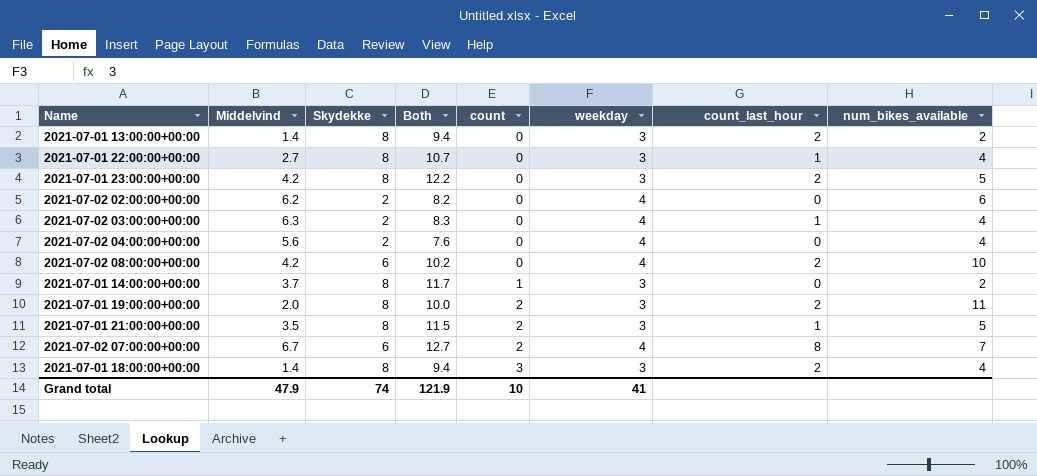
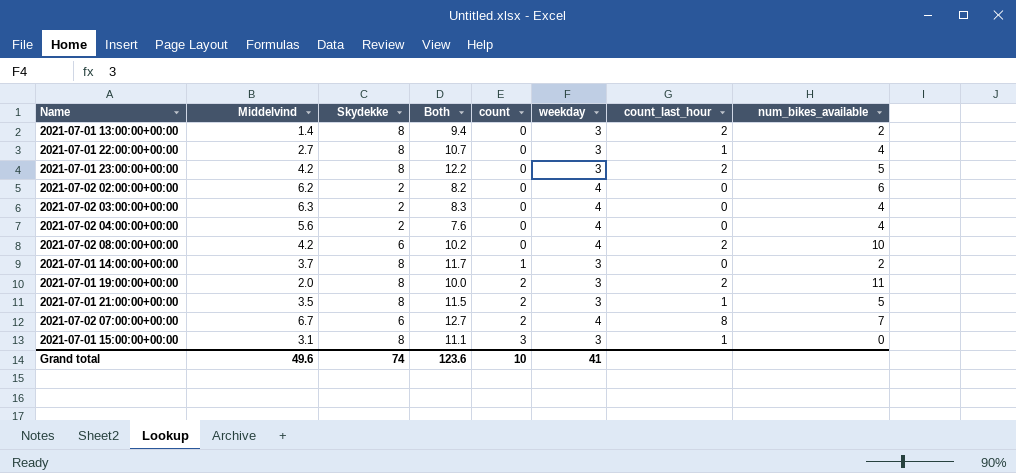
row 2021-07-01 18:00:00+00:00: 1.4 | 8 | 9.4 | 3 | 3 | 2 | 4 -> none
2021-07-02 03:00:00+00:00 | count_last_hour: 1 -> 0
row 2021-07-01 15:00:00+00:00: none -> 3.1 | 8 | 11.1 | 3 | 3 | 1 | 0
Grand total | Middelvind: 47.9 -> 49.6
Grand total | Both: 121.9 -> 123.6

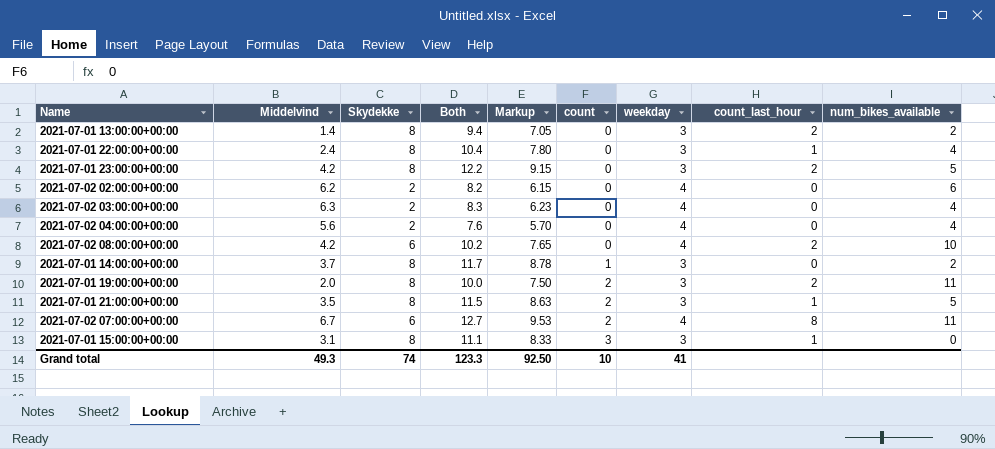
column Markup | formula: none -> [Both] * 0.75
2021-07-01 22:00:00+00:00 | Middelvind: 2.7 -> 2.4
2021-07-01 22:00:00+00:00 | Both: 10.7 -> 10.4
2021-07-02 07:00:00+00:00 | num_bikes_available: 7 -> 11
Grand total | Middelvind: 49.6 -> 49.3
Grand total | Both: 123.6 -> 123.3

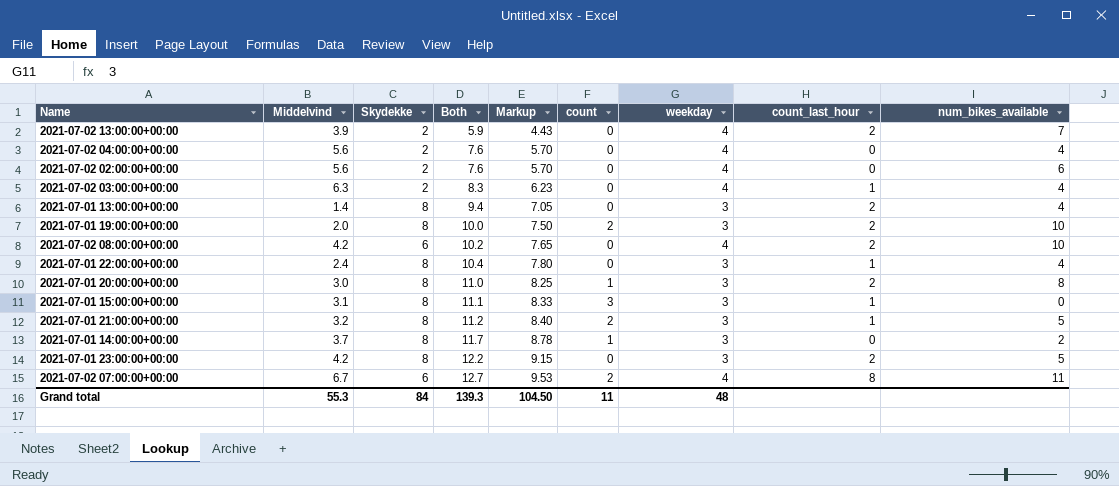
row order: count ascending -> Both ascending
row 2021-07-02 13:00:00+00:00: none -> 3.9 | 2 | 5.9 | 4.43 | 0 | 4 | 2 | 7
2021-07-02 02:00:00+00:00 | Middelvind: 6.2 -> 5.6
2021-07-02 02:00:00+00:00 | Both: 8.2 -> 7.6
2021-07-02 02:00:00+00:00 | Markup: 6.15 -> 5.70
2021-07-02 03:00:00+00:00 | count_last_hour: 0 -> 1
2021-07-01 13:00:00+00:00 | num_bikes_available: 2 -> 4
2021-07-01 19:00:00+00:00 | num_bikes_available: 11 -> 10
row 2021-07-01 20:00:00+00:00: none -> 3.0 | 8 | 11.0 | 8.25 | 1 | 3 | 2 | 8
2021-07-01 21:00:00+00:00 | Middelvind: 3.5 -> 3.2
2021-07-01 21:00:00+00:00 | Both: 11.5 -> 11.2
2021-07-01 21:00:00+00:00 | Markup: 8.63 -> 8.40
Grand total | Middelvind: 49.3 -> 55.3
Grand total | Skydekke: 74 -> 84
Grand total | Both: 123.3 -> 139.3
Grand total | Markup: 92.50 -> 104.50
Grand total | count: 10 -> 11
Grand total | weekday: 41 -> 48

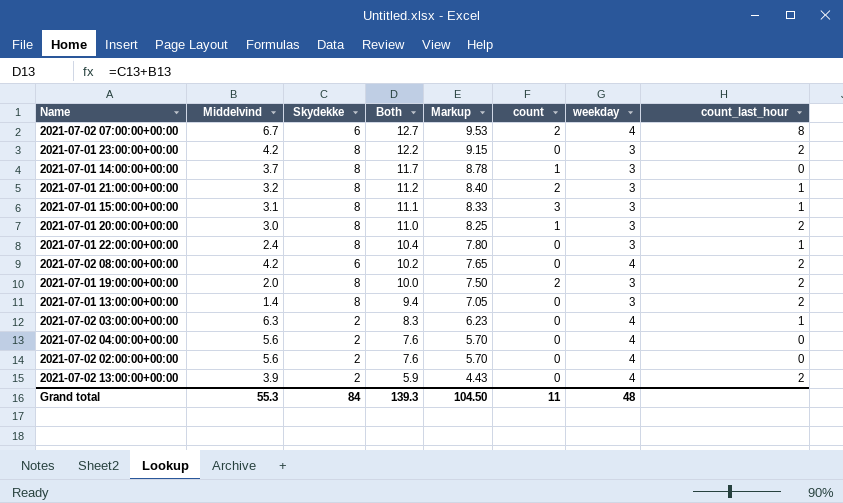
row order: Both ascending -> Both descending
column num_bikes_available | position: 9 -> none

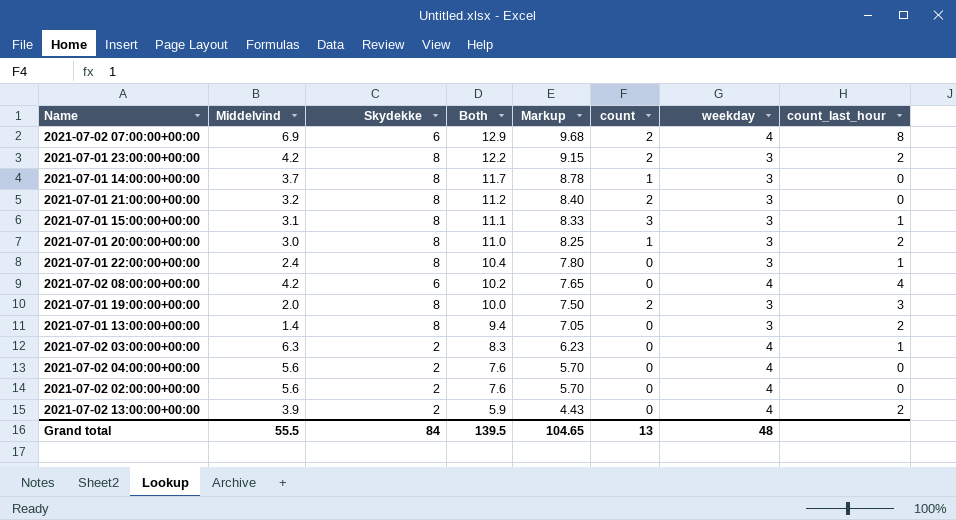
2021-07-02 07:00:00+00:00 | Middelvind: 6.7 -> 6.9
2021-07-02 07:00:00+00:00 | Both: 12.7 -> 12.9
2021-07-02 07:00:00+00:00 | Markup: 9.53 -> 9.68
2021-07-01 23:00:00+00:00 | count: 0 -> 2
2021-07-01 21:00:00+00:00 | count_last_hour: 1 -> 0
2021-07-02 08:00:00+00:00 | count_last_hour: 2 -> 4
2021-07-01 19:00:00+00:00 | count_last_hour: 2 -> 3
Grand total | Middelvind: 55.3 -> 55.5
Grand total | Both: 139.3 -> 139.5
Grand total | Markup: 104.50 -> 104.65
Grand total | count: 11 -> 13

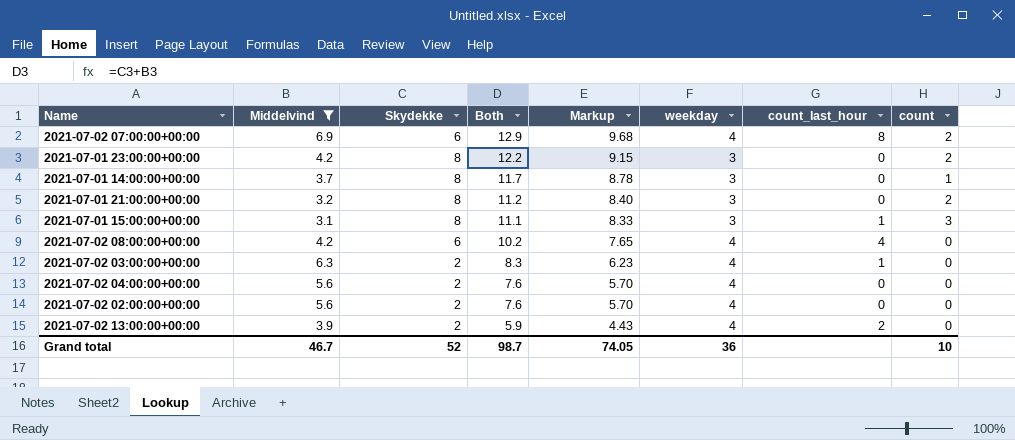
filter: none -> Middelvind >= 3.1
column count | position: 6 -> 8
2021-07-01 23:00:00+00:00 | count_last_hour: 2 -> 0
Grand total | Middelvind: 55.5 -> 46.7
Grand total | Skydekke: 84 -> 52
Grand total | Both: 139.5 -> 98.7
Grand total | Markup: 104.65 -> 74.05
Grand total | weekday: 48 -> 36
Grand total | count: 13 -> 10

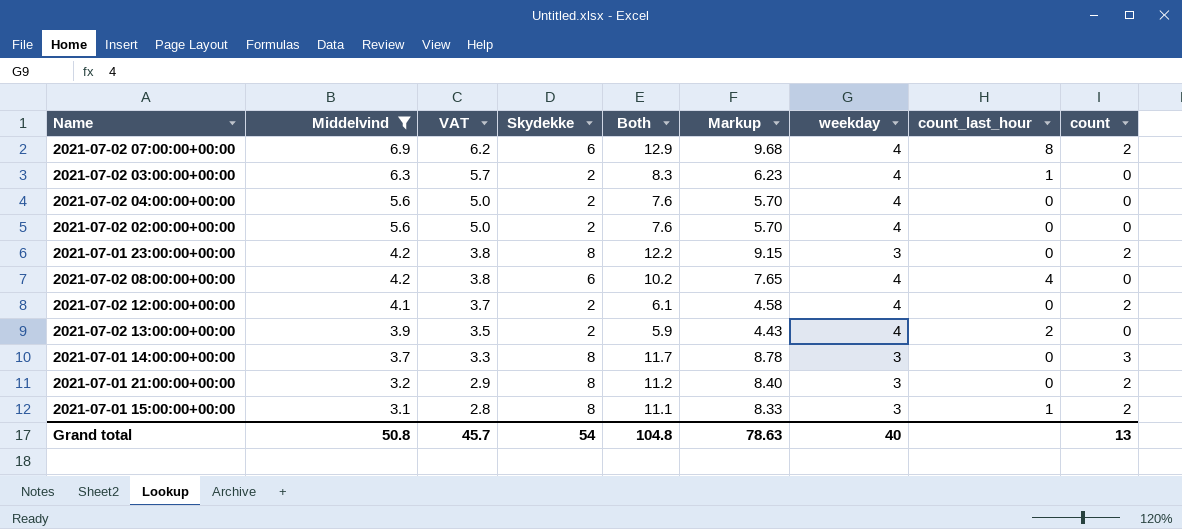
row order: Both descending -> Middelvind descending
column VAT | formula: none -> [Middelvind] * 0.9
row 2021-07-02 12:00:00+00:00: none -> 4.1 | 3.7 | 2 | 6.1 | 4.58 | 4 | 0 | 2
2021-07-01 14:00:00+00:00 | count: 1 -> 3
2021-07-01 15:00:00+00:00 | count: 3 -> 2
Grand total | Middelvind: 46.7 -> 50.8
Grand total | Skydekke: 52 -> 54
Grand total | Both: 98.7 -> 104.8
Grand total | Markup: 74.05 -> 78.63
Grand total | weekday: 36 -> 40
Grand total | count: 10 -> 13

